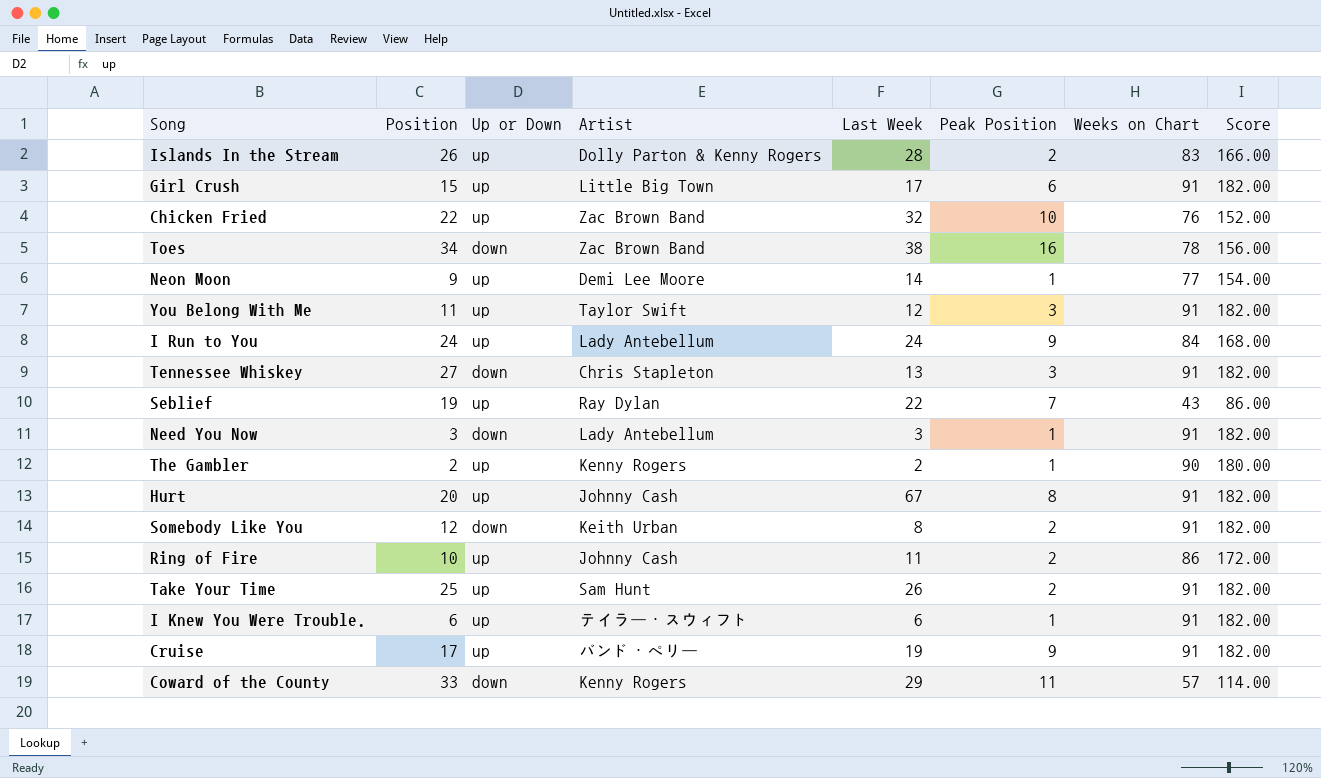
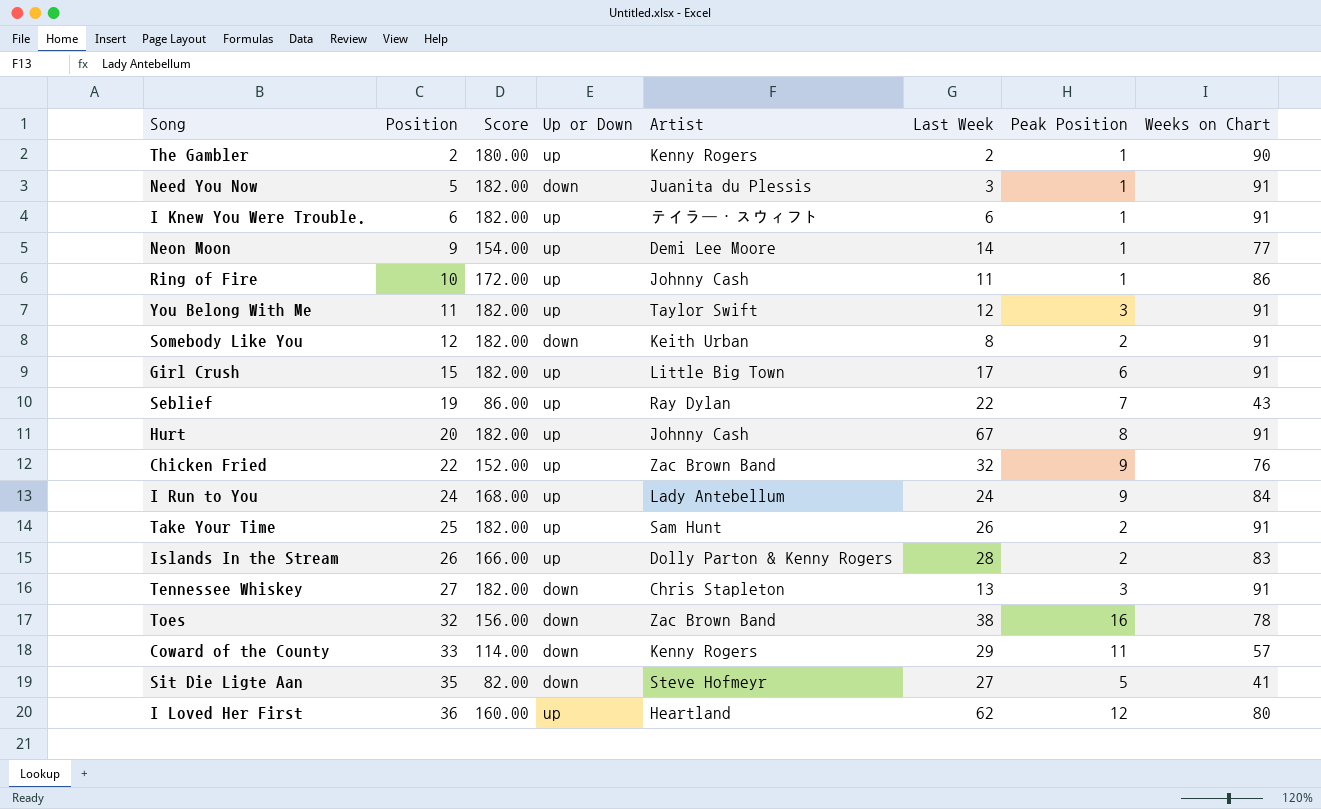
row order: none -> Position ascending
column Score | position: 8 -> 3
row Cruise: 17 | up | バンド・ペリー | 19 | 9 | 91 | 182.00 -> none
Need You Now | Position: 3 -> 5
Need You Now | Artist: Lady Antebellum -> Juanita du Plessis
Ring of Fire | Peak Position: 2 -> 1
Chicken Fried | Peak Position: 10 -> 9
Toes | Position: 34 -> 32
row Sit Die Ligte Aan: none -> 35 | 82.00 | down | Steve Hofmeyr | 27 | 5 | 41
row I Loved Her First: none -> 36 | 160.00 | up | Heartland | 62 | 12 | 80

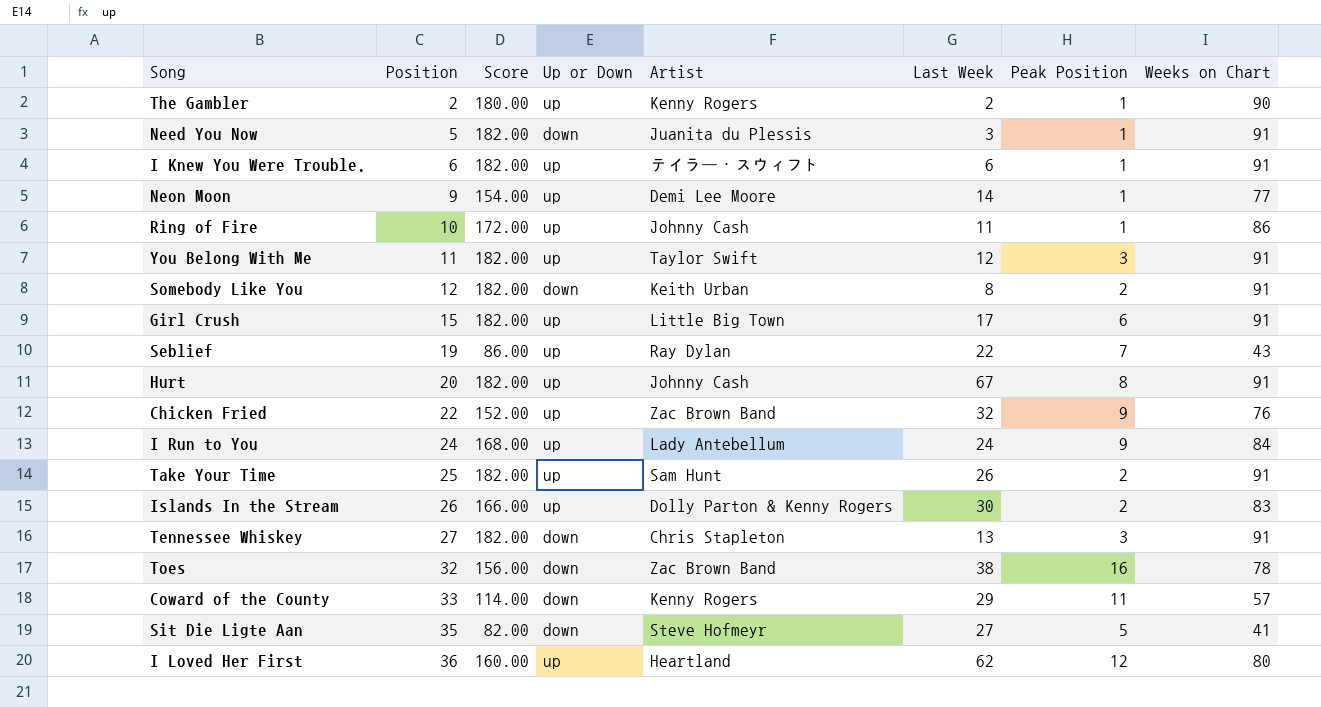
Islands In the Stream | Last Week: 28 -> 30

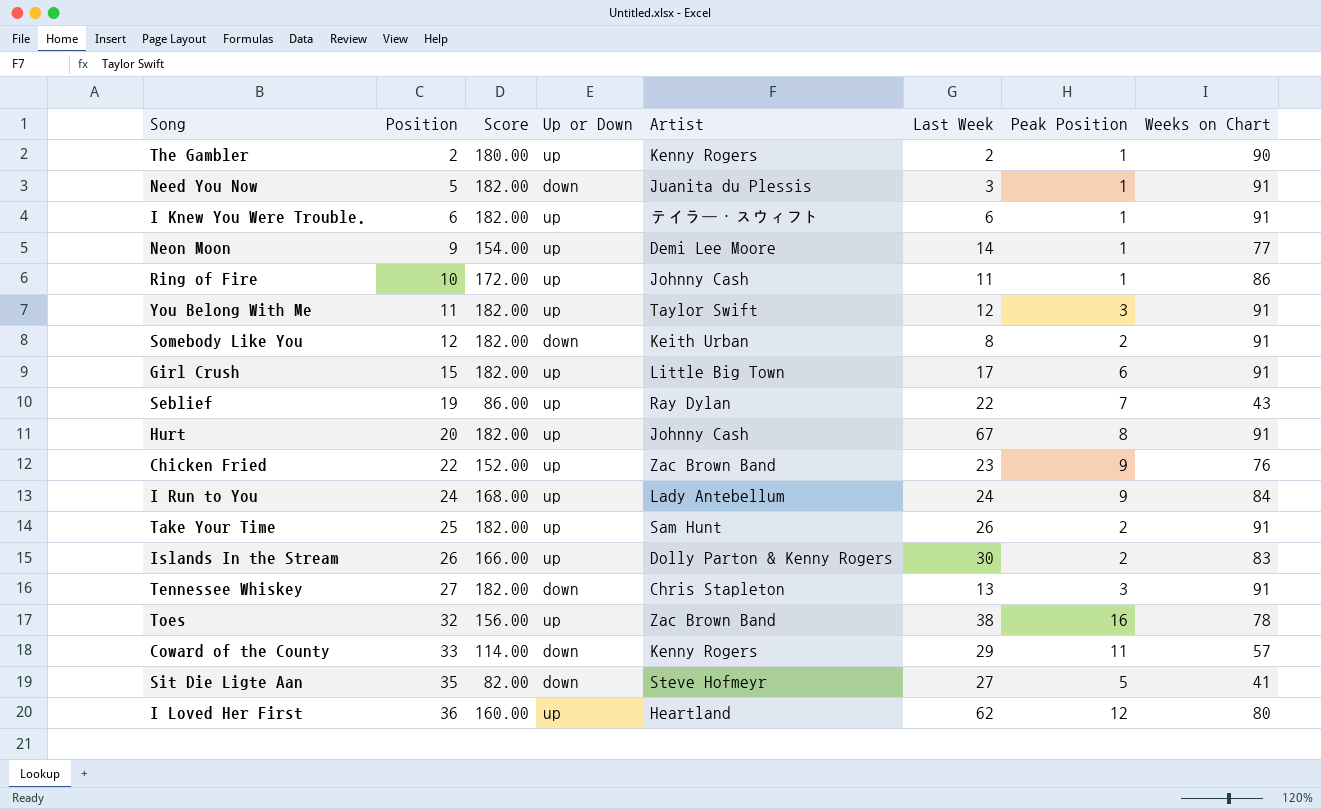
Chicken Fried | Last Week: 32 -> 23
Toes | Up or Down: down -> up

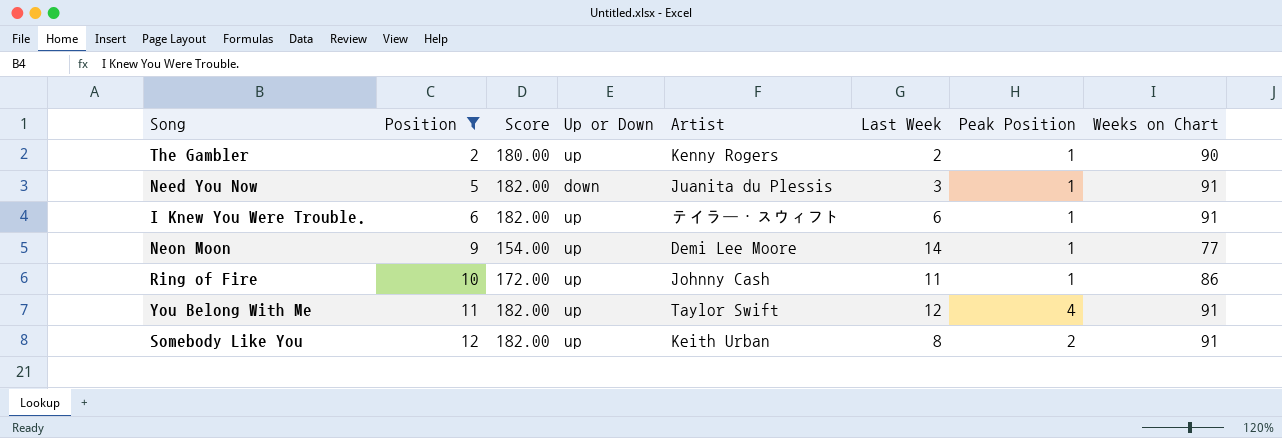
filter: none -> Position <= 12
You Belong With Me | Peak Position: 3 -> 4
Somebody Like You | Up or Down: down -> up

